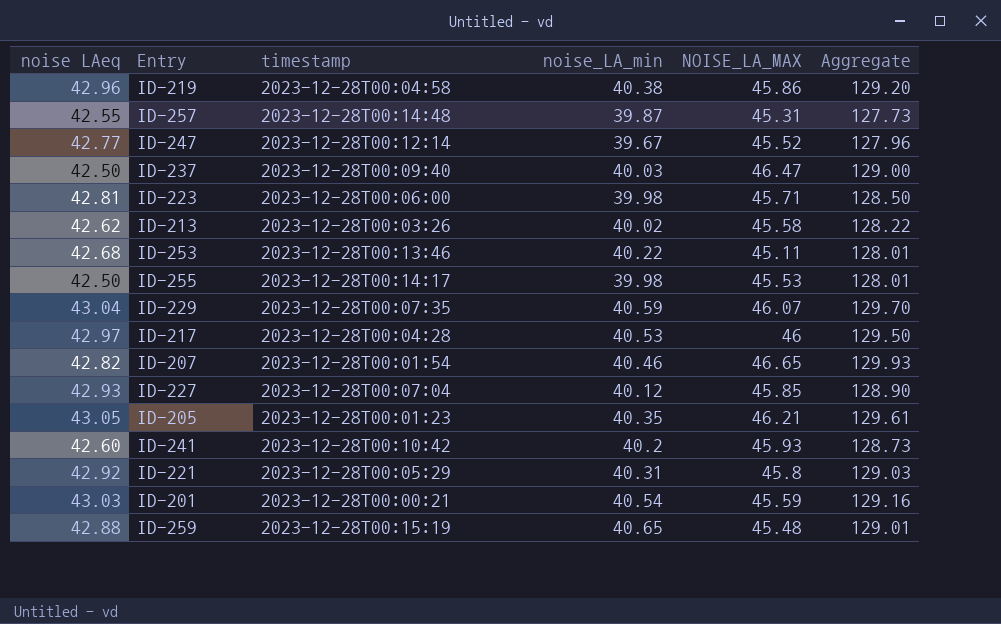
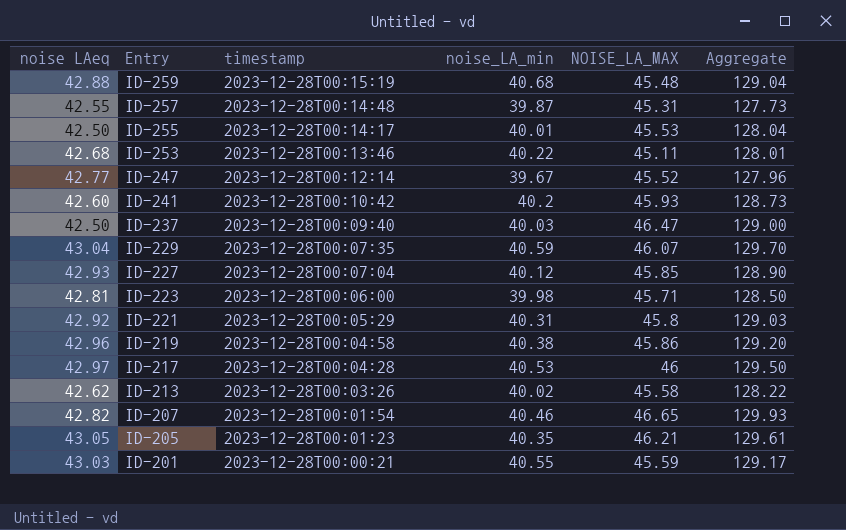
row order: none -> Entry descending
ID-259 | noise_LA_min: 40.65 -> 40.68
ID-259 | Aggregate: 129.01 -> 129.04
ID-255 | noise_LA_min: 39.98 -> 40.01
ID-255 | Aggregate: 128.01 -> 128.04
ID-201 | noise_LA_min: 40.54 -> 40.55
ID-201 | Aggregate: 129.16 -> 129.17

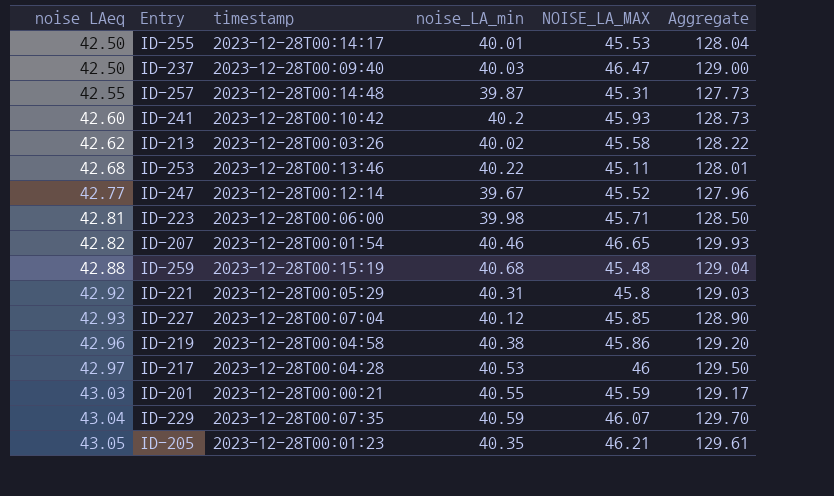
row order: Entry descending -> noise LAeq ascending

